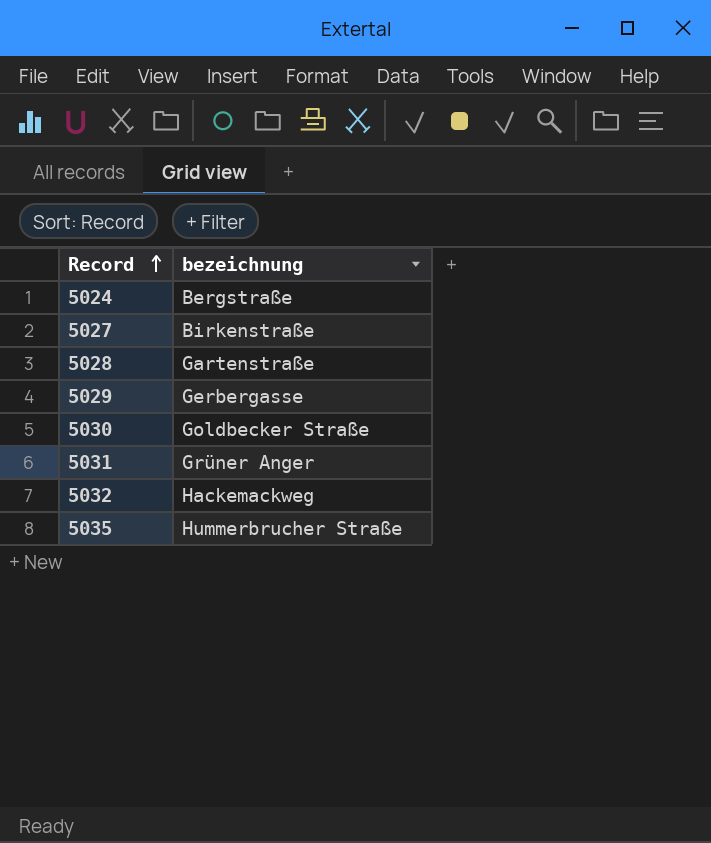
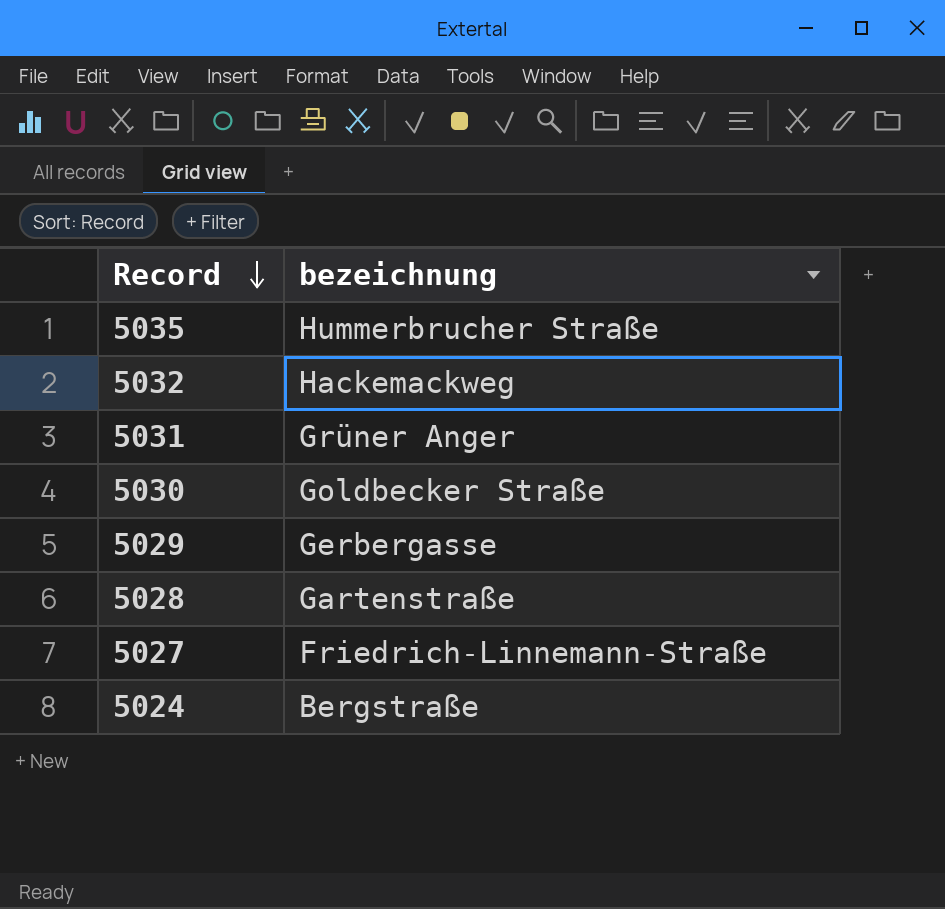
row order: Record ascending -> Record descending
5027 | bezeichnung: Birkenstraße -> Friedrich-Linnemann-Straße

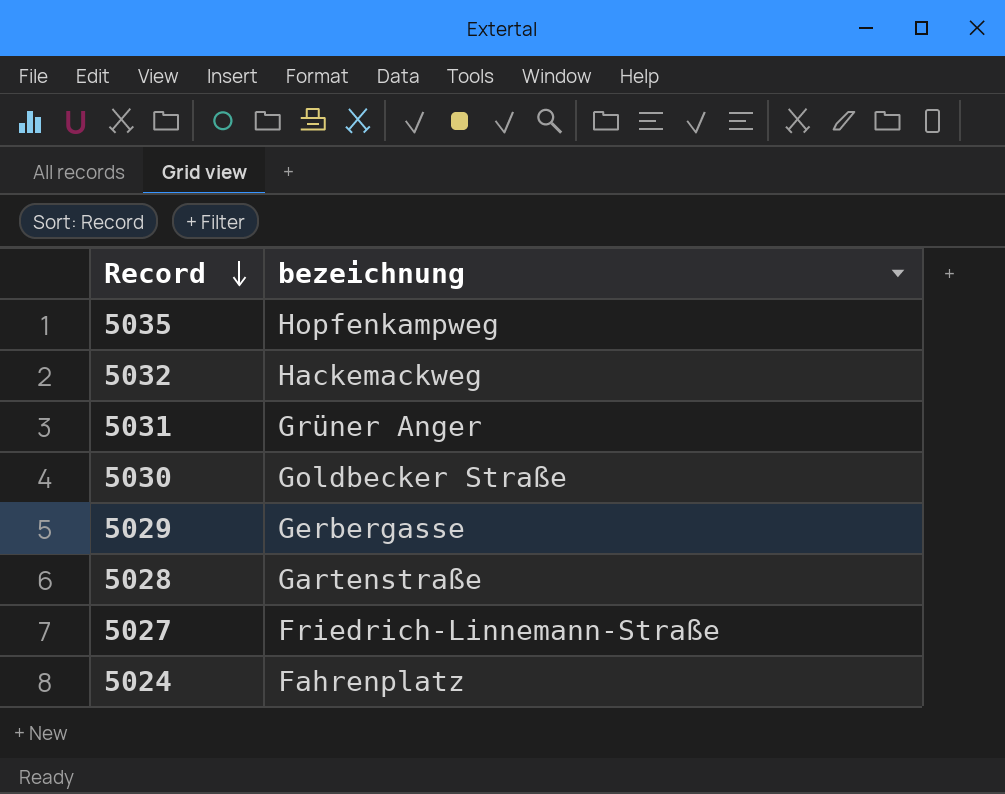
5035 | bezeichnung: Hummerbrucher Straße -> Hopfenkampweg
5024 | bezeichnung: Bergstraße -> Fahrenplatz

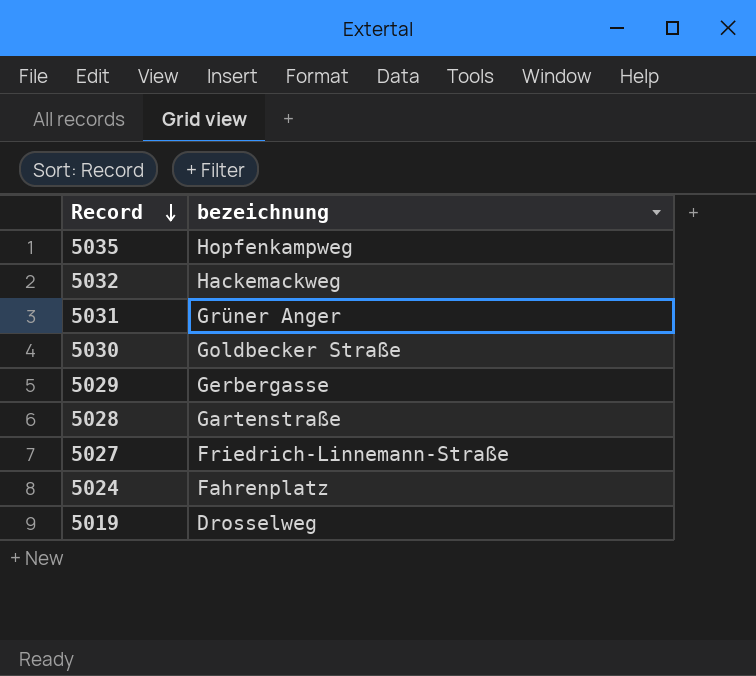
row 5019: none -> Drosselweg

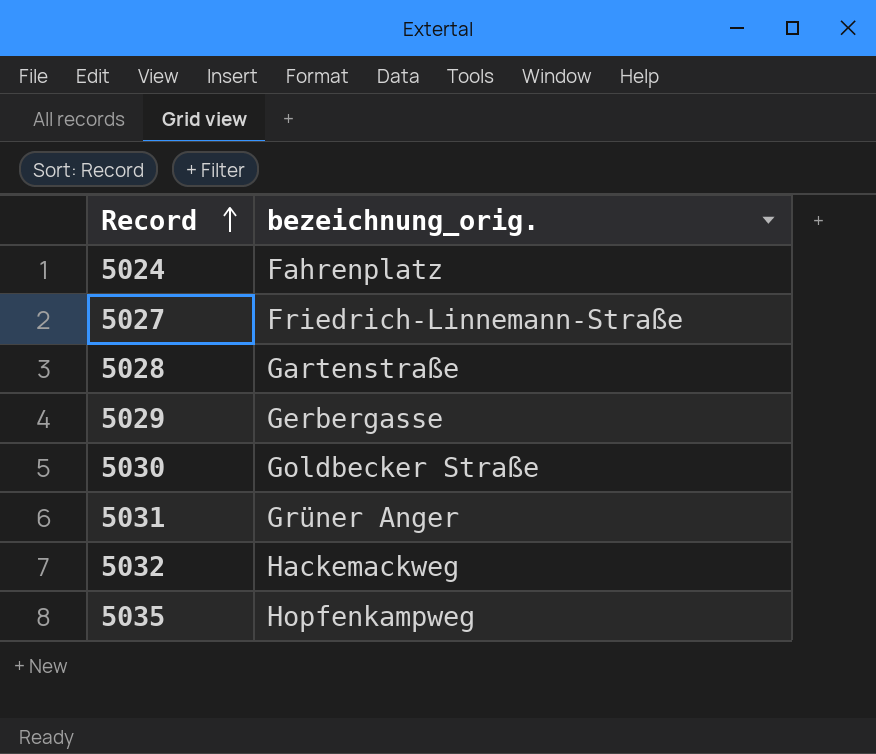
row order: Record descending -> Record ascending
column name: bezeichnung -> bezeichnung_orig.
row 5019: Drosselweg -> none

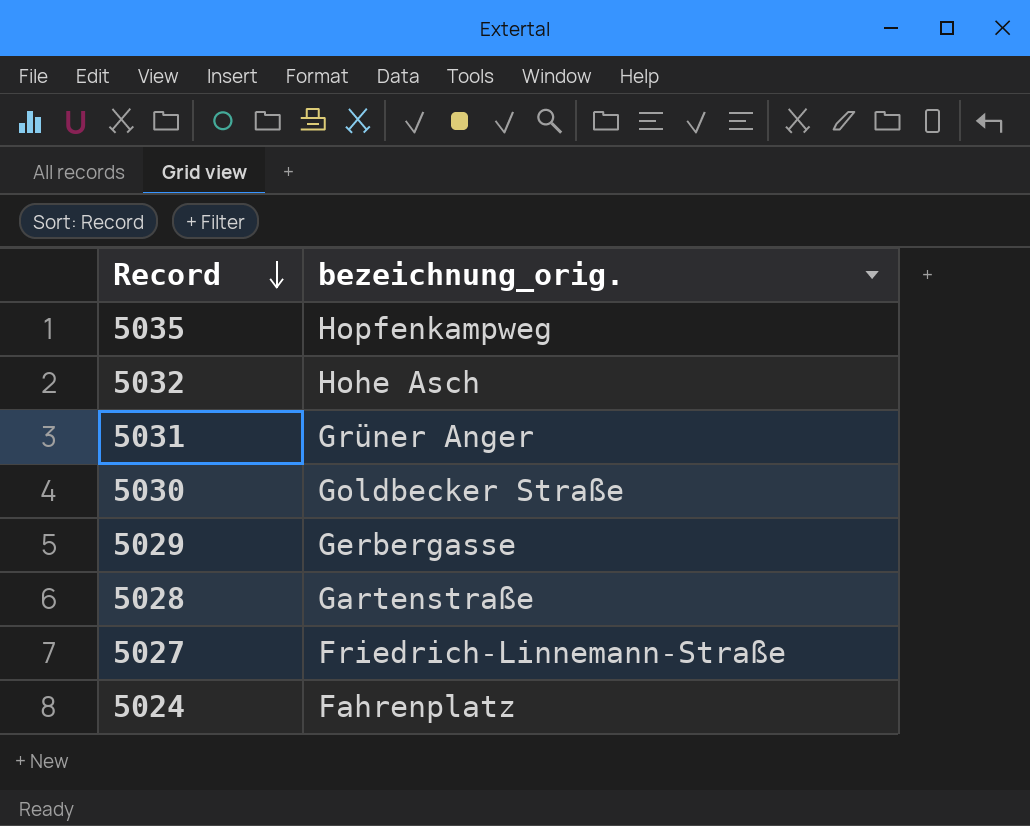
row order: Record ascending -> Record descending
5032 | bezeichnung_orig.: Hackemackweg -> Hohe Asch

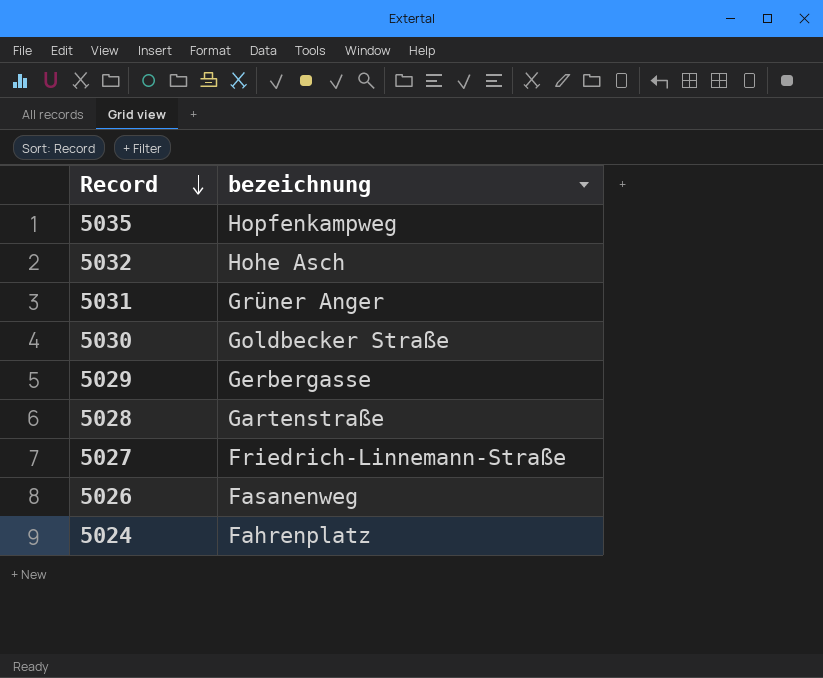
column name: bezeichnung_orig. -> bezeichnung
row 5026: none -> Fasanenweg

